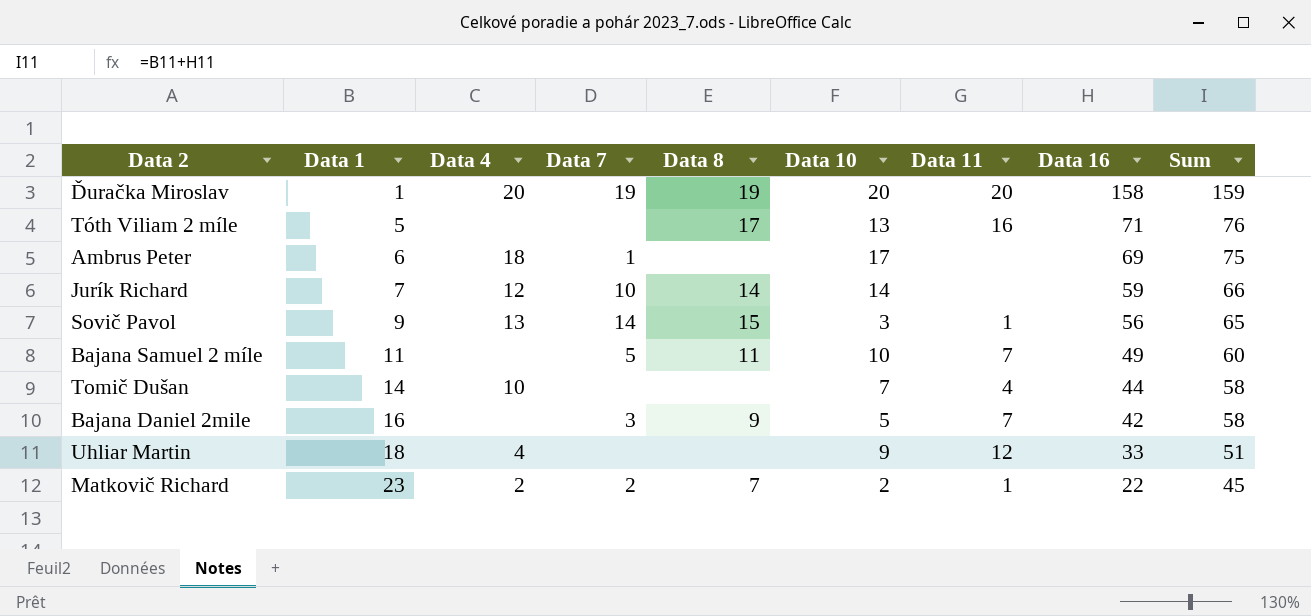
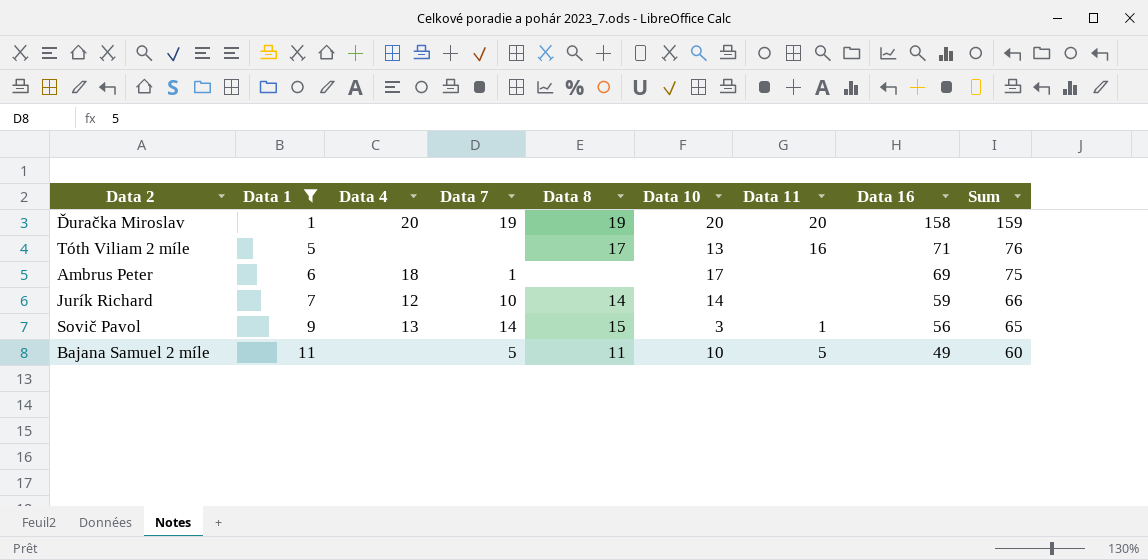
filter: none -> Data 1 <= 11
Bajana Samuel 2 míle | Data 11: 7 -> 5

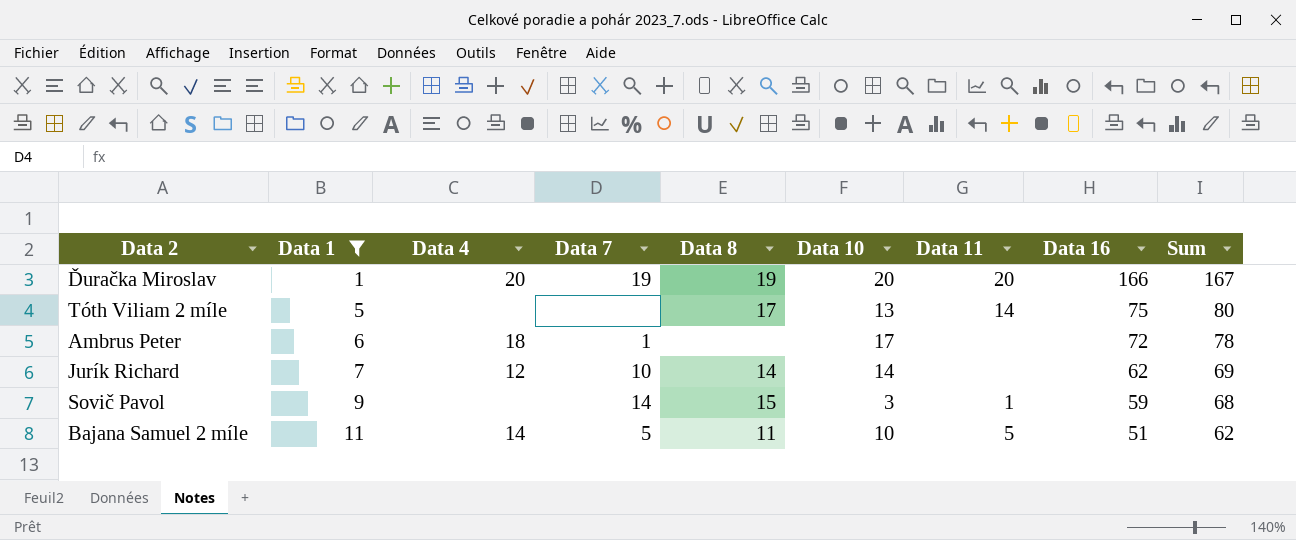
Ďuračka Miroslav | Data 16: 158 -> 166
Ďuračka Miroslav | Sum: 159 -> 167
Tóth Viliam 2 míle | Data 11: 16 -> 14
Tóth Viliam 2 míle | Data 16: 71 -> 75
Tóth Viliam 2 míle | Sum: 76 -> 80
Ambrus Peter | Data 16: 69 -> 72
Ambrus Peter | Sum: 75 -> 78
Jurík Richard | Data 16: 59 -> 62
Jurík Richard | Sum: 66 -> 69
Sovič Pavol | Data 4: 13 -> none
Sovič Pavol | Data 16: 56 -> 59
Sovič Pavol | Sum: 65 -> 68
Bajana Samuel 2 míle | Data 4: none -> 14
Bajana Samuel 2 míle | Data 16: 49 -> 51
Bajana Samuel 2 míle | Sum: 60 -> 62

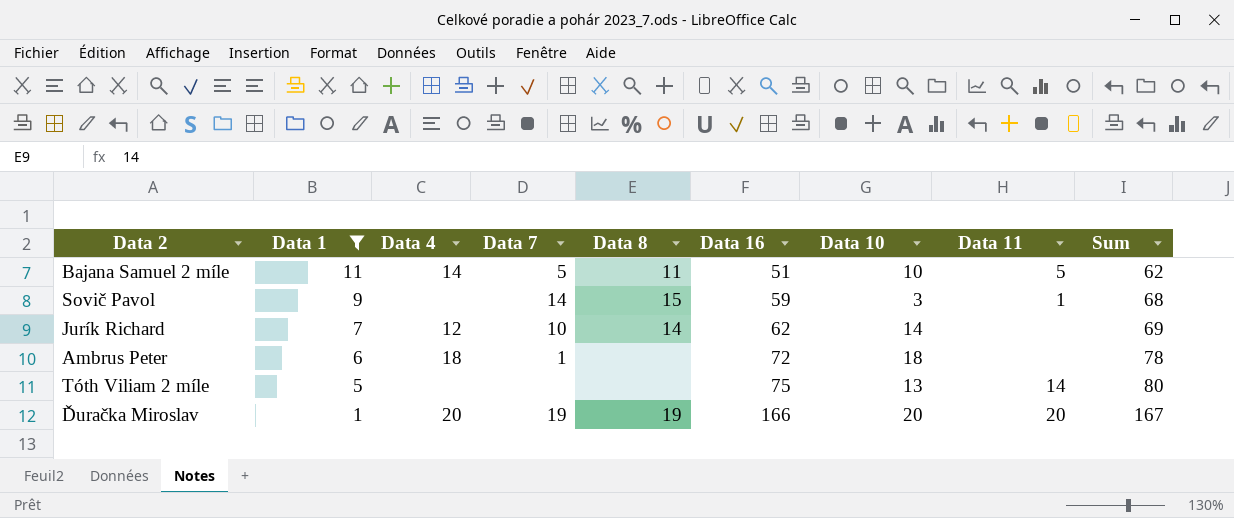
row order: Data 1 ascending -> Data 1 descending
column Data 16 | position: 8 -> 6
Ambrus Peter | Data 10: 17 -> 18
Tóth Viliam 2 míle | Data 8: 17 -> none

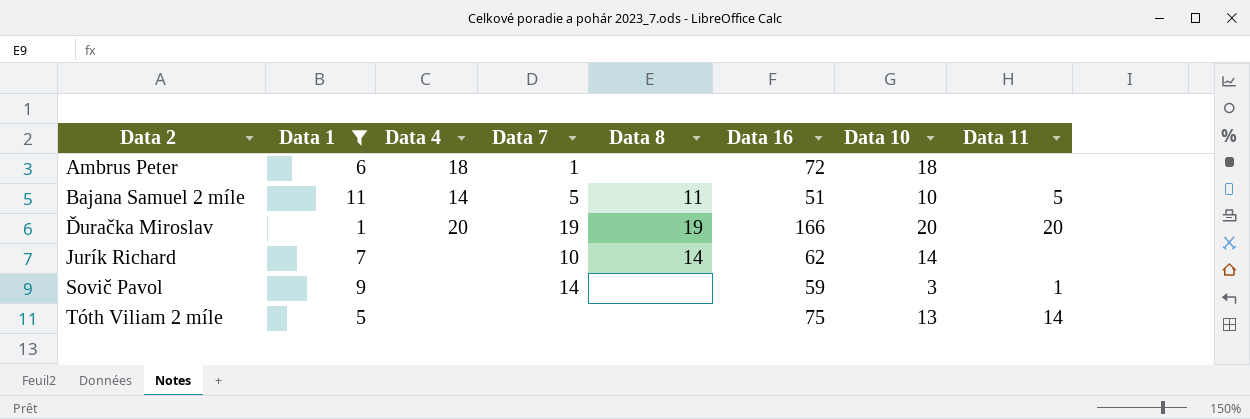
row order: Data 1 descending -> Data 2 ascending
column Sum | formula: [Data 1] + [Data 16] -> none
Jurík Richard | Data 4: 12 -> none
Sovič Pavol | Data 8: 15 -> none

